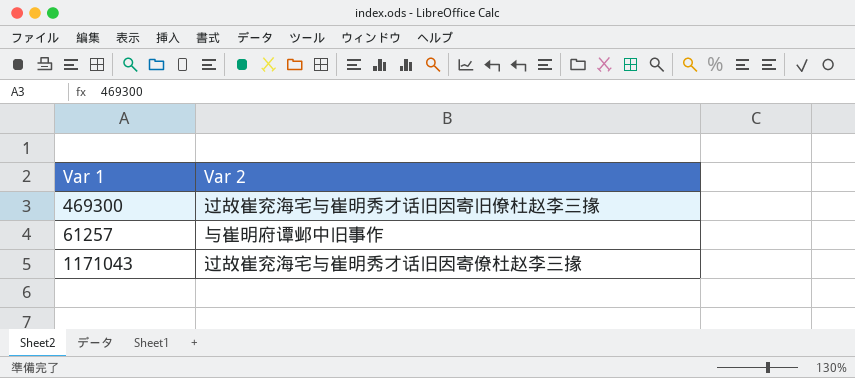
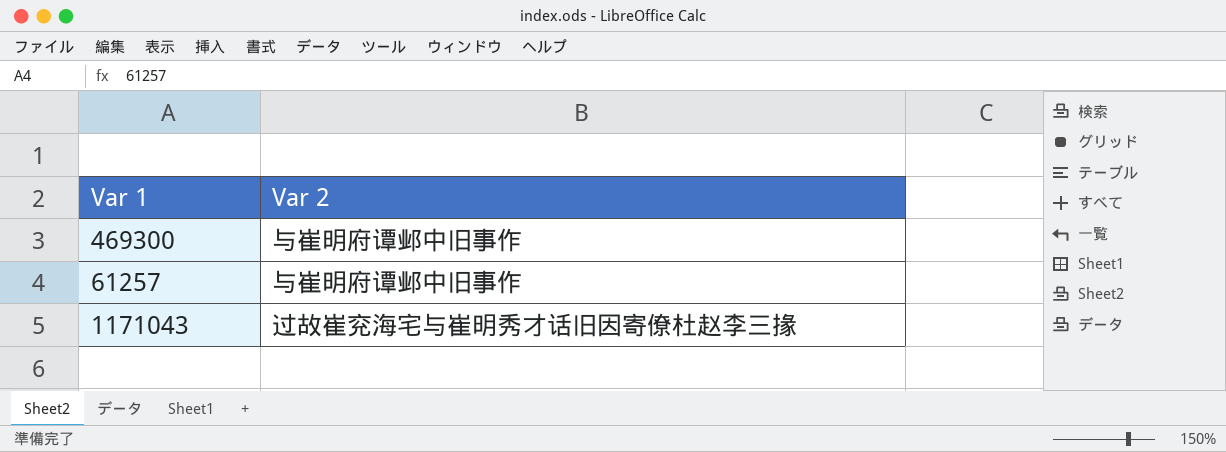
469300 | Var 2: 过故崔兖海宅与崔明秀才话旧因寄旧僚杜赵李三掾 -> 与崔明府谭邺中旧事作

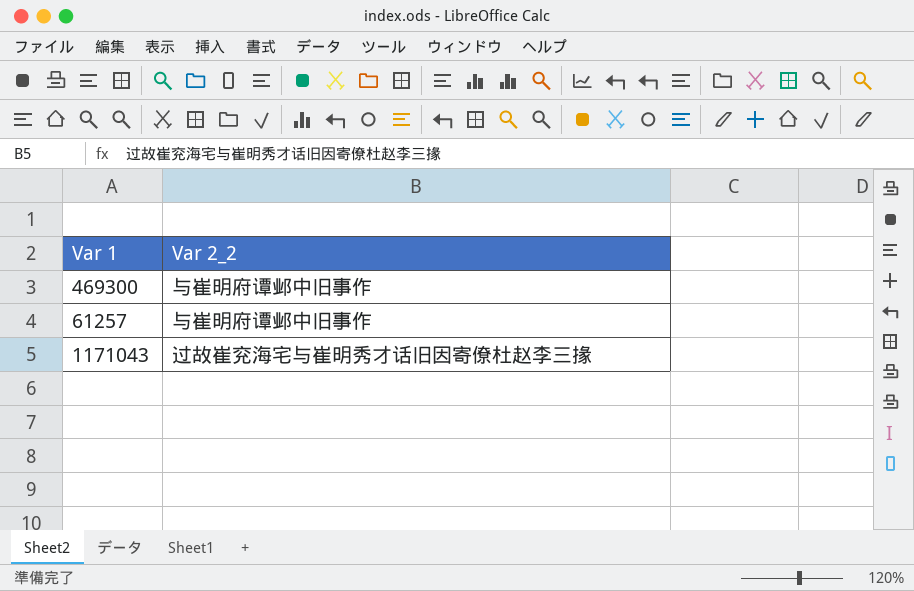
column name: Var 2 -> Var 2_2

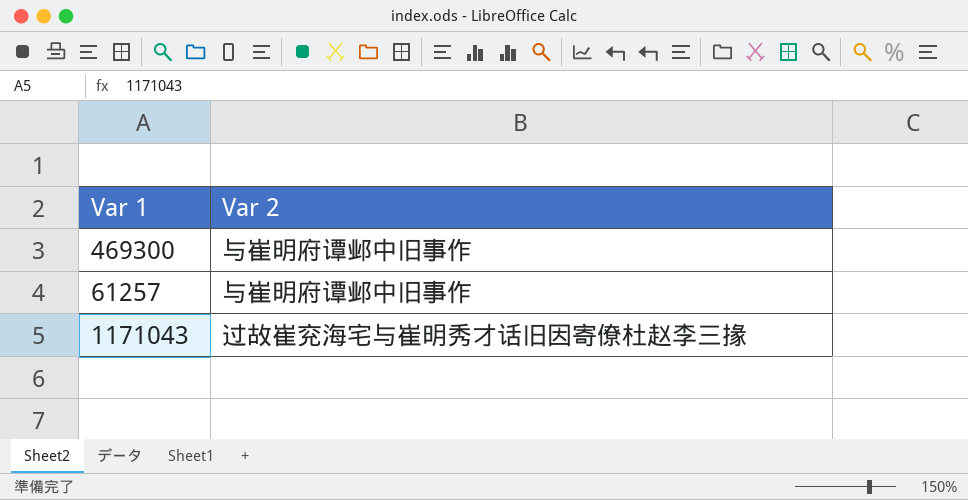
column name: Var 2_2 -> Var 2

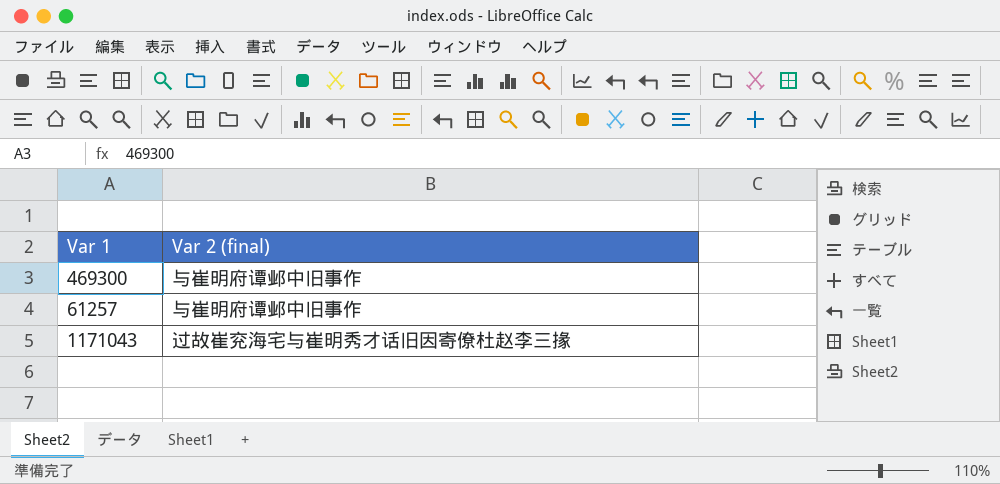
column name: Var 2 -> Var 2 (final)

